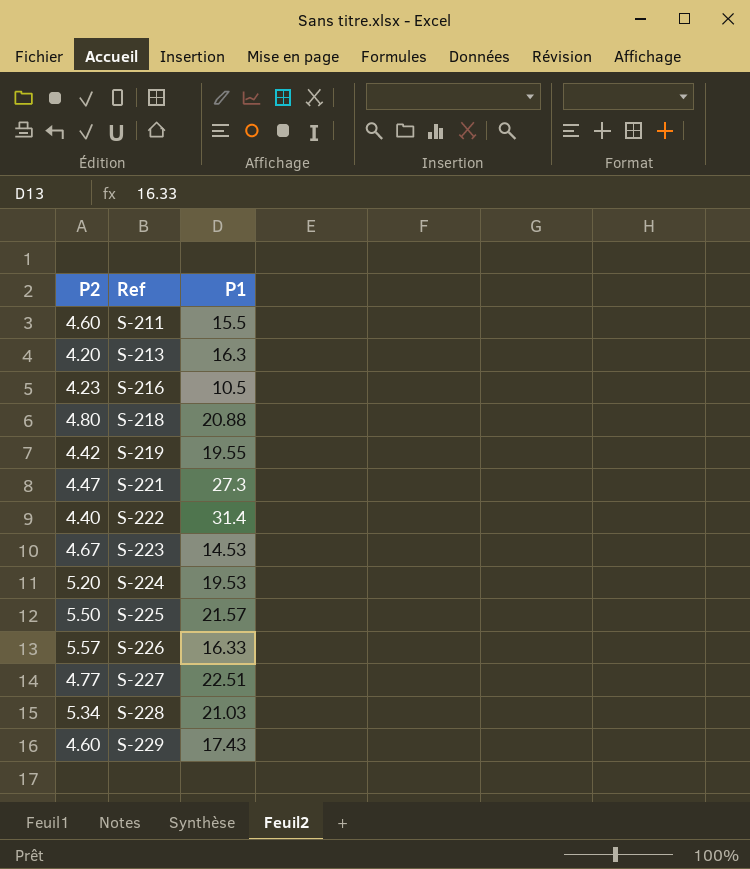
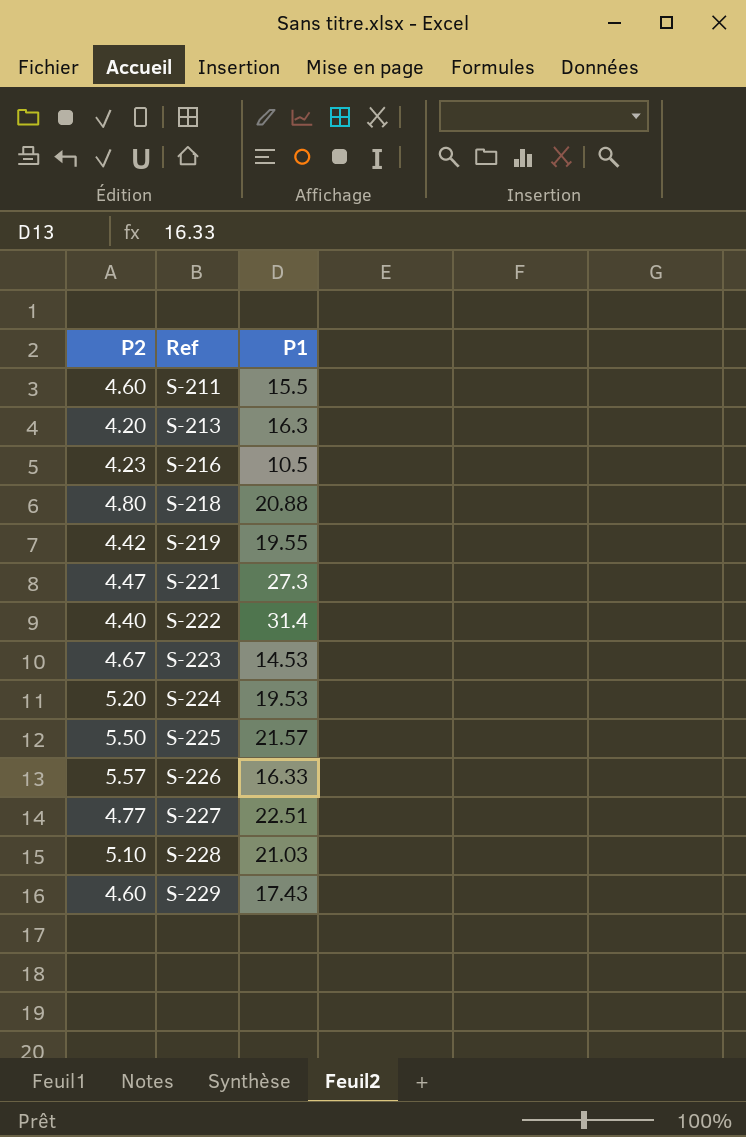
S-228 | P2: 5.34 -> 5.10

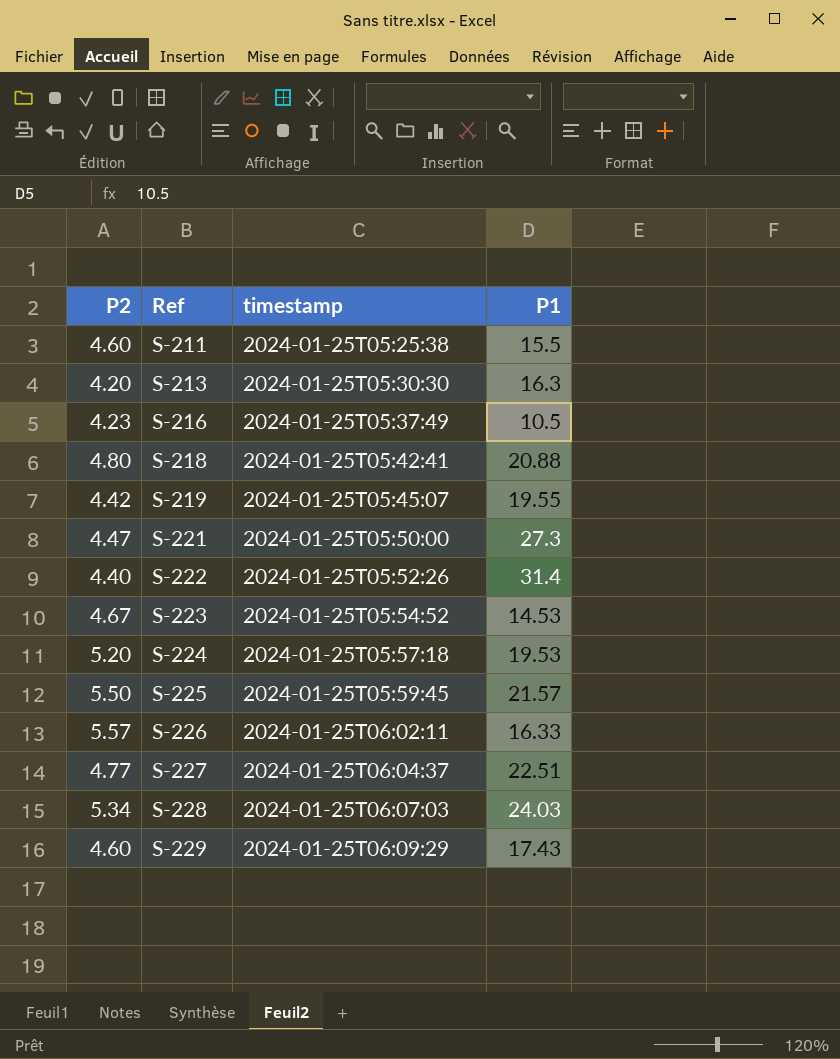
column timestamp | position: none -> 3
S-228 | P2: 5.10 -> 5.34
S-228 | P1: 21.03 -> 24.03

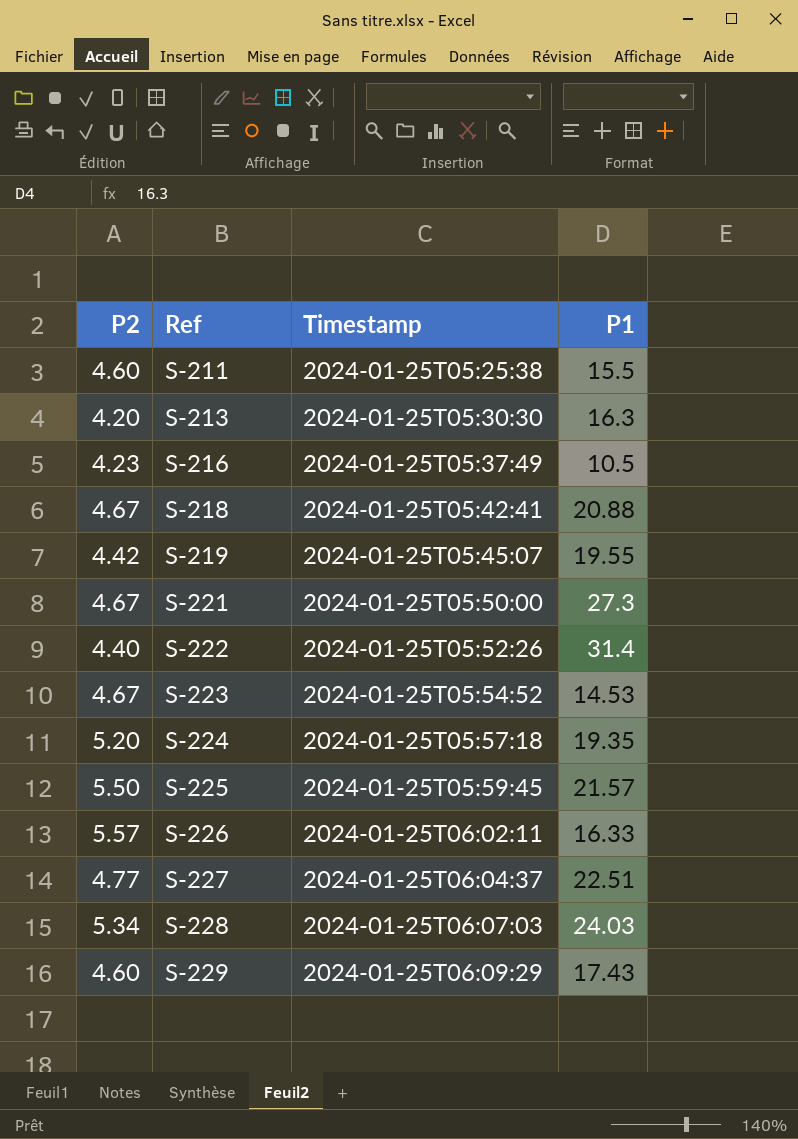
column name: timestamp -> Timestamp
S-218 | P2: 4.80 -> 4.67
S-221 | P2: 4.47 -> 4.67
S-224 | P1: 19.53 -> 19.35

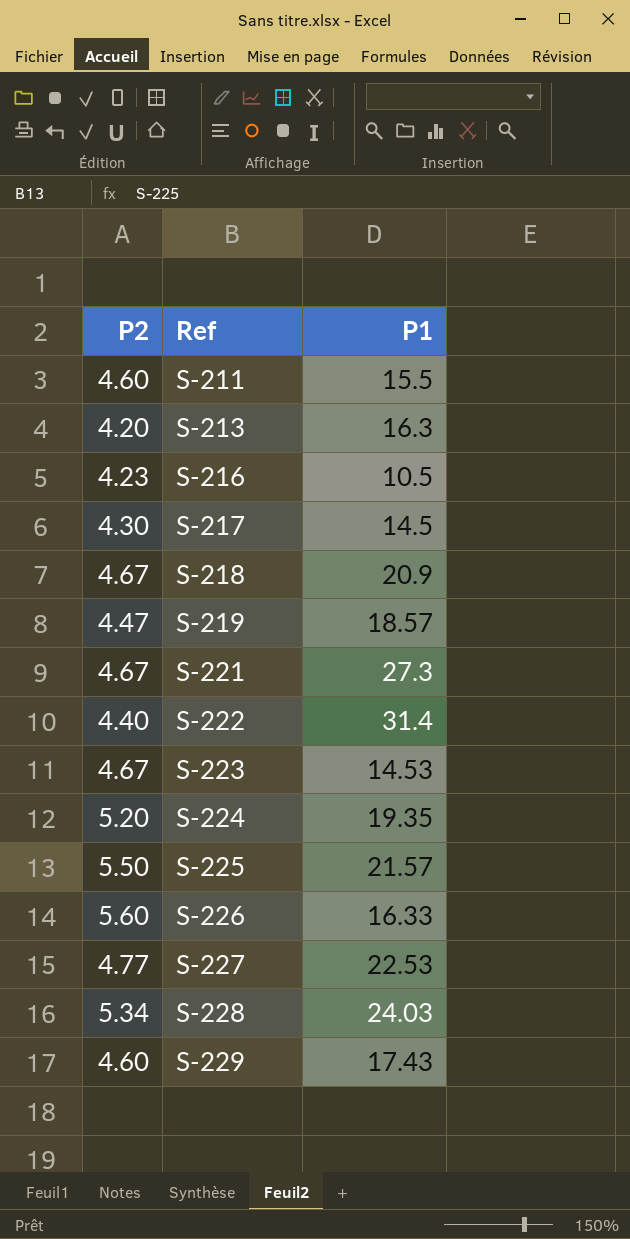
column Timestamp | position: 3 -> none
row S-217: none -> 4.30 | 14.5
S-218 | P1: 20.88 -> 20.9
S-219 | P2: 4.42 -> 4.47
S-219 | P1: 19.55 -> 18.57
S-226 | P2: 5.57 -> 5.60
S-227 | P1: 22.51 -> 22.53

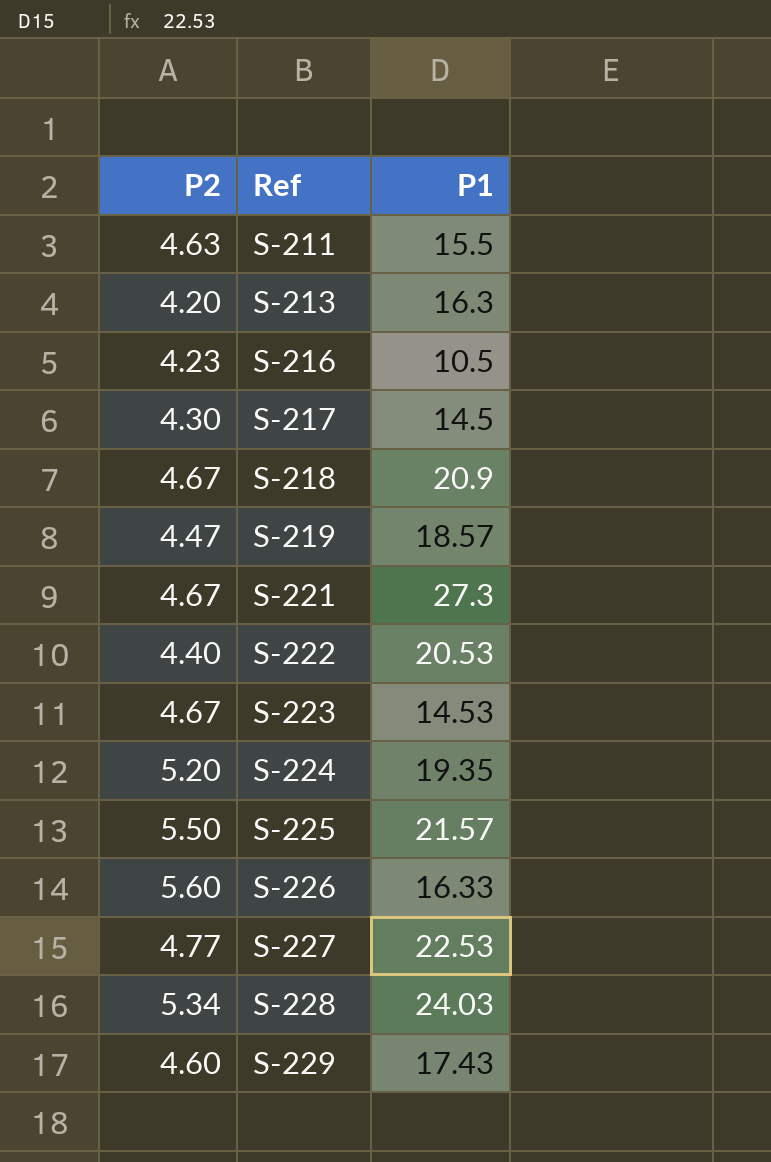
S-211 | P2: 4.60 -> 4.63
S-222 | P1: 31.4 -> 20.53

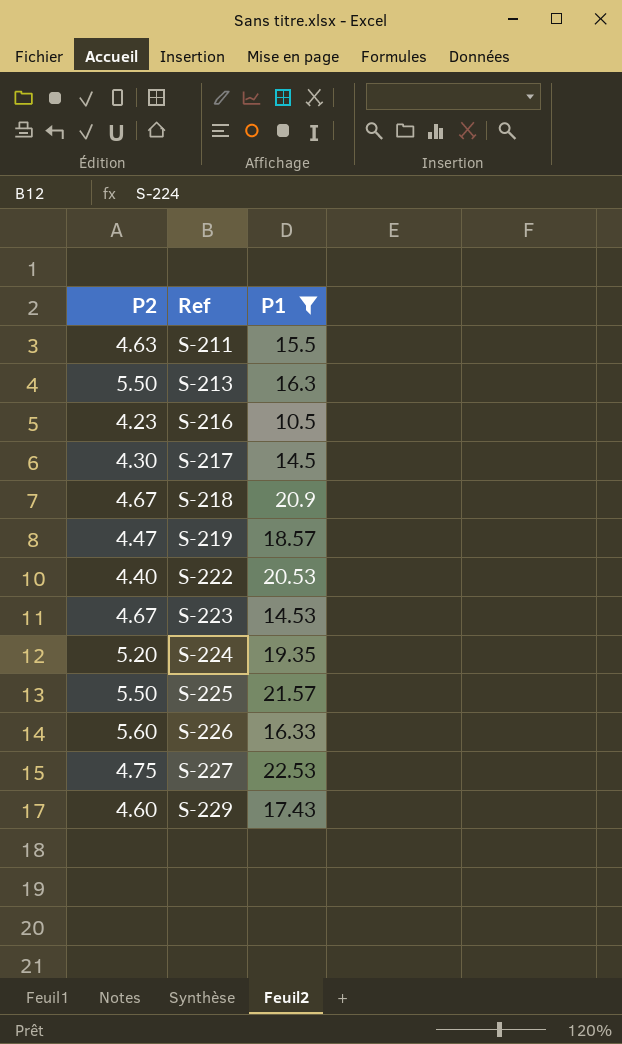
filter: none -> P1 <= 22.53
S-213 | P2: 4.20 -> 5.50
S-227 | P2: 4.77 -> 4.75

